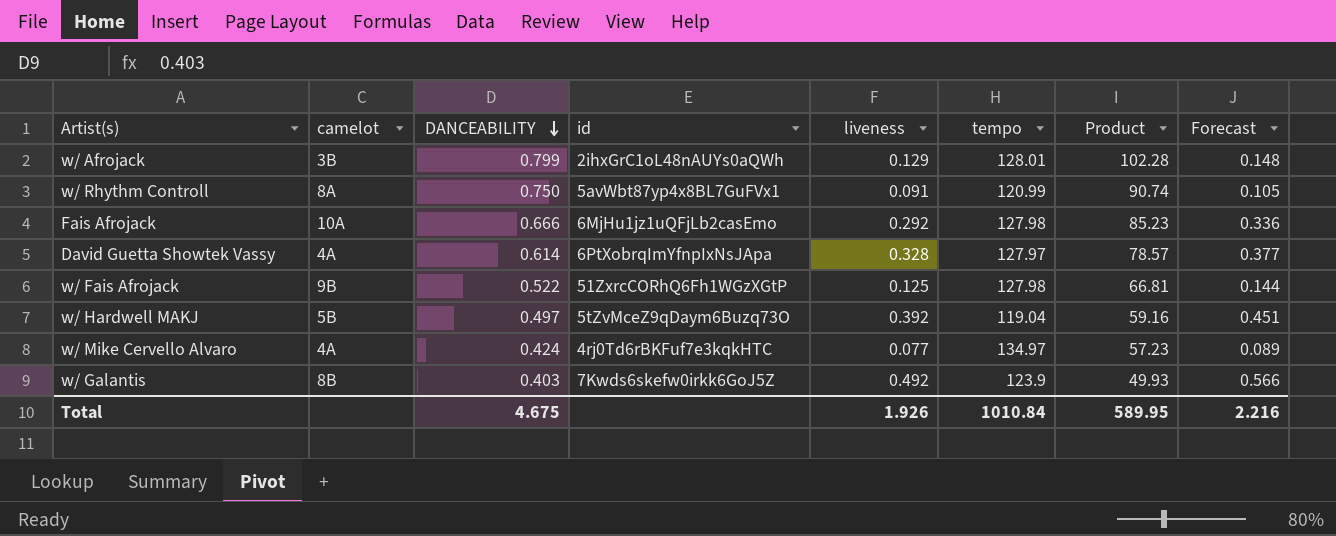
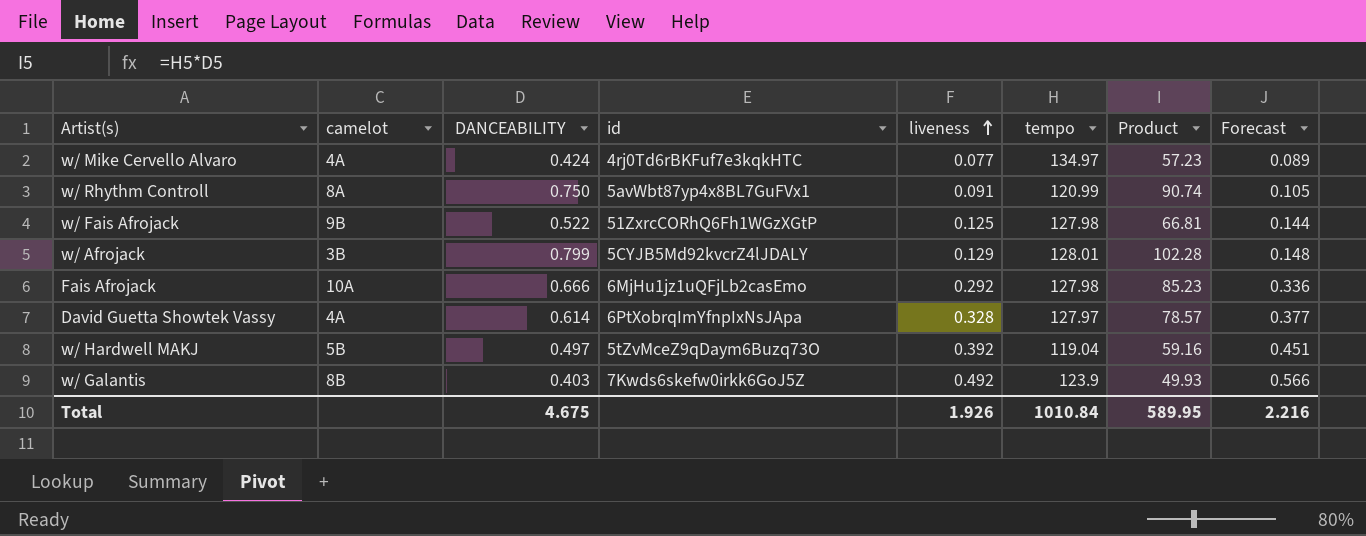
row order: DANCEABILITY descending -> liveness ascending
w/ Afrojack | id: 2ihxGrC1oL48nAUYs0aQWh -> 5CYJB5Md92kvcrZ4lJDALY

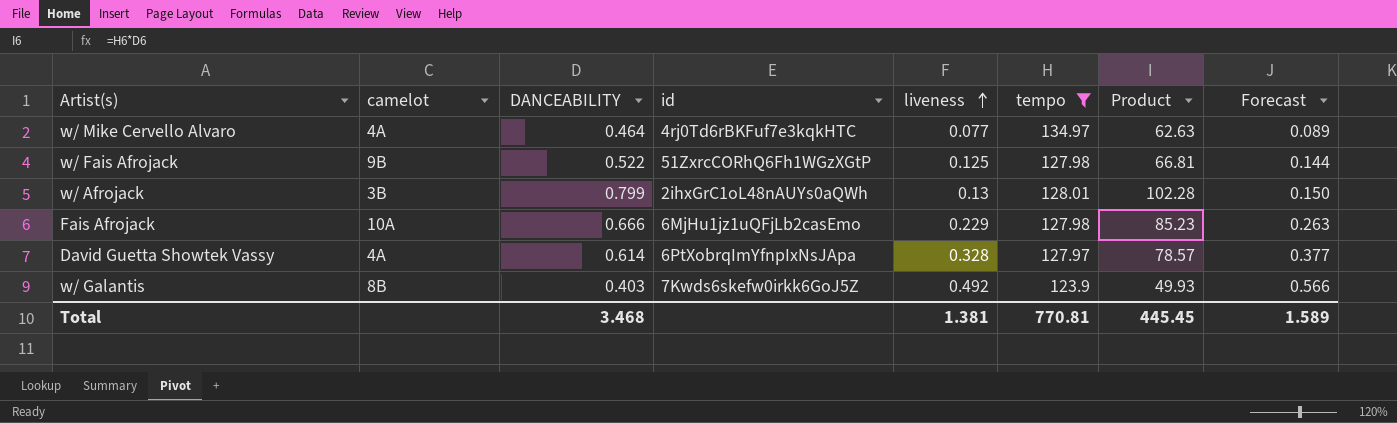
filter: none -> tempo >= 123.9
w/ Mike Cervello Alvaro | DANCEABILITY: 0.424 -> 0.464
w/ Mike Cervello Alvaro | Product: 57.23 -> 62.63
w/ Afrojack | id: 5CYJB5Md92kvcrZ4lJDALY -> 2ihxGrC1oL48nAUYs0aQWh
w/ Afrojack | liveness: 0.129 -> 0.13
w/ Afrojack | Forecast: 0.148 -> 0.150
Fais Afrojack | liveness: 0.292 -> 0.229
Fais Afrojack | Forecast: 0.336 -> 0.263
Total | DANCEABILITY: 4.675 -> 3.468
Total | liveness: 1.926 -> 1.381
Total | tempo: 1010.84 -> 770.81
Total | Product: 589.95 -> 445.45
Total | Forecast: 2.216 -> 1.589

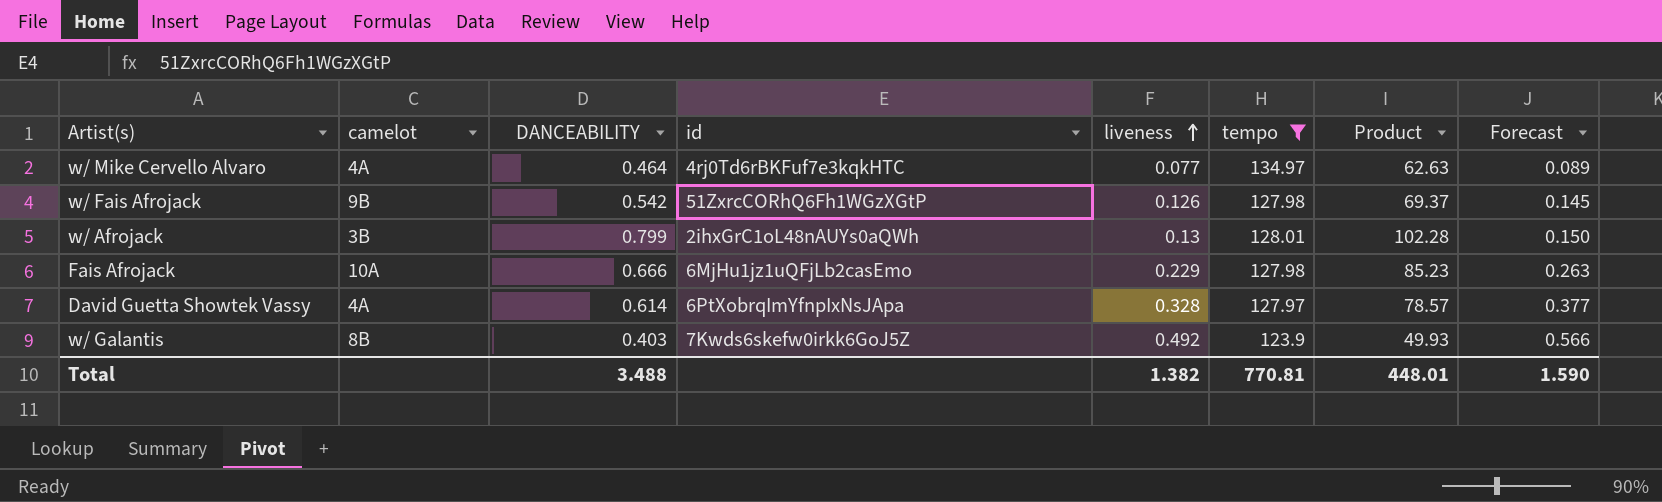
w/ Fais Afrojack | DANCEABILITY: 0.522 -> 0.542
w/ Fais Afrojack | liveness: 0.125 -> 0.126
w/ Fais Afrojack | Product: 66.81 -> 69.37
w/ Fais Afrojack | Forecast: 0.144 -> 0.145
Total | DANCEABILITY: 3.468 -> 3.488
Total | liveness: 1.381 -> 1.382
Total | Product: 445.45 -> 448.01
Total | Forecast: 1.589 -> 1.590

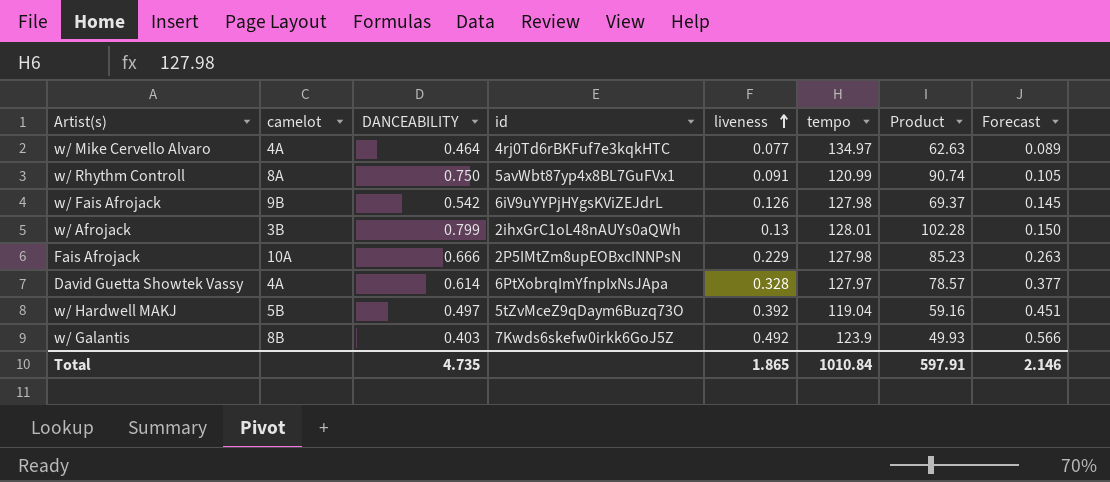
filter: tempo >= 123.9 -> none
w/ Fais Afrojack | id: 51ZxrcCORhQ6Fh1WGzXGtP -> 6iV9uYYPjHYgsKViZEJdrL
Fais Afrojack | id: 6MjHu1jz1uQFjLb2casEmo -> 2P5IMtZm8upEOBxcINNPsN
Total | DANCEABILITY: 3.488 -> 4.735
Total | liveness: 1.382 -> 1.865
Total | tempo: 770.81 -> 1010.84
Total | Product: 448.01 -> 597.91
Total | Forecast: 1.590 -> 2.146

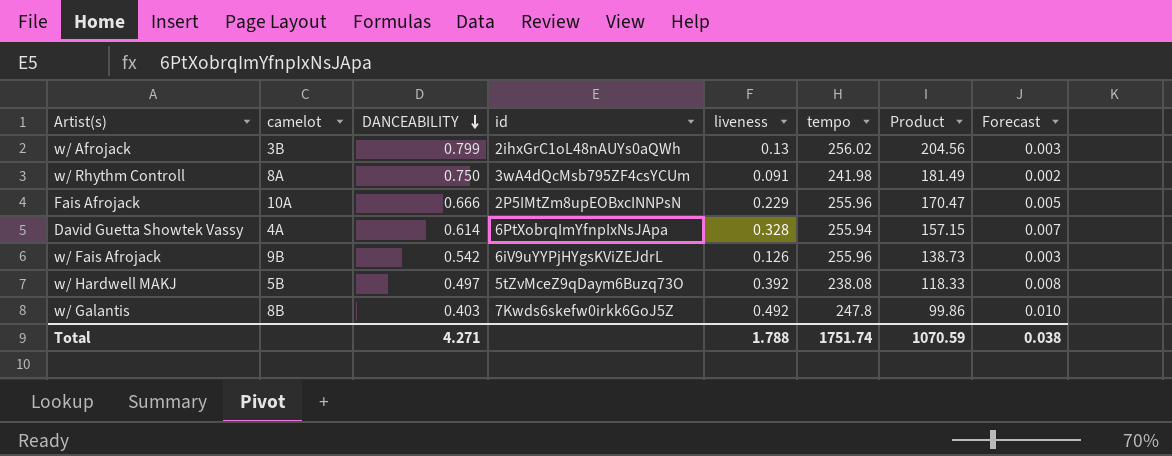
row order: liveness ascending -> DANCEABILITY descending
column Forecast | formula: [liveness] * 1.15 -> [liveness] * 0.02
row w/ Mike Cervello Alvaro: 4A | 0.464 | 4rj0Td6rBKFuf7e3kqkHTC | 0.077 | 134.97 | 62.63 | 0.089 -> none
w/ Afrojack | tempo: 128.01 -> 256.02
w/ Afrojack | Product: 102.28 -> 204.56
w/ Rhythm Controll | id: 5avWbt87yp4x8BL7GuFVx1 -> 3wA4dQcMsb795ZF4csYCUm
w/ Rhythm Controll | tempo: 120.99 -> 241.98
w/ Rhythm Controll | Product: 90.74 -> 181.49
Fais Afrojack | tempo: 127.98 -> 255.96
Fais Afrojack | Product: 85.23 -> 170.47
David Guetta Showtek Vassy | tempo: 127.97 -> 255.94
David Guetta Showtek Vassy | Product: 78.57 -> 157.15
w/ Fais Afrojack | tempo: 127.98 -> 255.96
w/ Fais Afrojack | Product: 69.37 -> 138.73
w/ Hardwell MAKJ | tempo: 119.04 -> 238.08
w/ Hardwell MAKJ | Product: 59.16 -> 118.33
w/ Galantis | tempo: 123.9 -> 247.8
w/ Galantis | Product: 49.93 -> 99.86
Total | DANCEABILITY: 4.735 -> 4.271
Total | liveness: 1.865 -> 1.788
Total | tempo: 1010.84 -> 1751.74
Total | Product: 597.91 -> 1070.59
Total | Forecast: 2.146 -> 0.038

